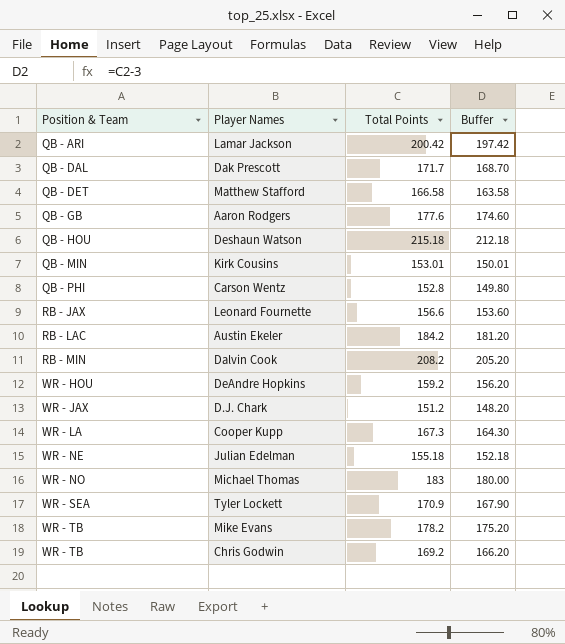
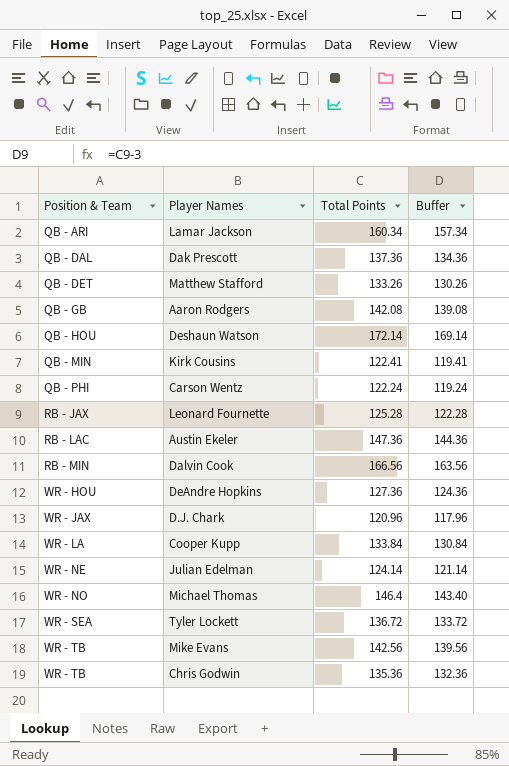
Lamar Jackson | Total Points: 200.42 -> 160.34
Lamar Jackson | Buffer: 197.42 -> 157.34
Dak Prescott | Total Points: 171.7 -> 137.36
Dak Prescott | Buffer: 168.70 -> 134.36
Matthew Stafford | Total Points: 166.58 -> 133.26
Matthew Stafford | Buffer: 163.58 -> 130.26
Aaron Rodgers | Total Points: 177.6 -> 142.08
Aaron Rodgers | Buffer: 174.60 -> 139.08
Deshaun Watson | Total Points: 215.18 -> 172.14
Deshaun Watson | Buffer: 212.18 -> 169.14
Kirk Cousins | Total Points: 153.01 -> 122.41
Kirk Cousins | Buffer: 150.01 -> 119.41
Carson Wentz | Total Points: 152.8 -> 122.24
Carson Wentz | Buffer: 149.80 -> 119.24
Leonard Fournette | Total Points: 156.6 -> 125.28
Leonard Fournette | Buffer: 153.60 -> 122.28
Austin Ekeler | Total Points: 184.2 -> 147.36
Austin Ekeler | Buffer: 181.20 -> 144.36
Dalvin Cook | Total Points: 208.2 -> 166.56
Dalvin Cook | Buffer: 205.20 -> 163.56
DeAndre Hopkins | Total Points: 159.2 -> 127.36
DeAndre Hopkins | Buffer: 156.20 -> 124.36
D.J. Chark | Total Points: 151.2 -> 120.96
D.J. Chark | Buffer: 148.20 -> 117.96
Cooper Kupp | Total Points: 167.3 -> 133.84
Cooper Kupp | Buffer: 164.30 -> 130.84
Julian Edelman | Total Points: 155.18 -> 124.14
Julian Edelman | Buffer: 152.18 -> 121.14
Michael Thomas | Total Points: 183 -> 146.4
Michael Thomas | Buffer: 180.00 -> 143.40
Tyler Lockett | Total Points: 170.9 -> 136.72
Tyler Lockett | Buffer: 167.90 -> 133.72
Mike Evans | Total Points: 178.2 -> 142.56
Mike Evans | Buffer: 175.20 -> 139.56
Chris Godwin | Total Points: 169.2 -> 135.36
Chris Godwin | Buffer: 166.20 -> 132.36

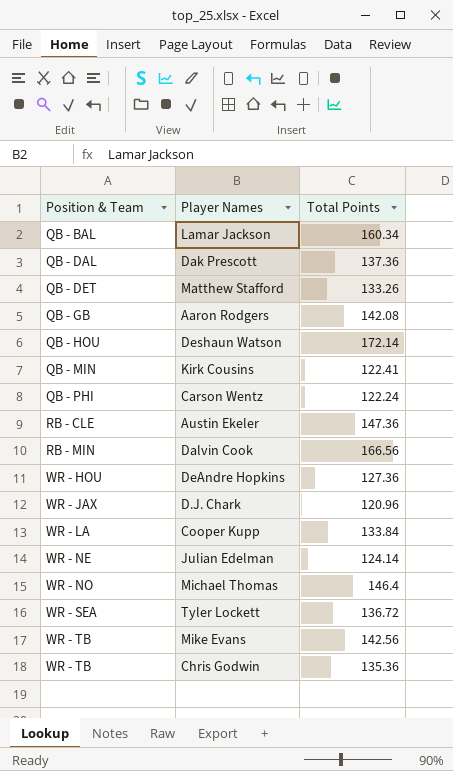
column Buffer | formula: [Total Points] - 3 -> none
row Leonard Fournette: RB - JAX | 125.28 | 122.28 -> none
Lamar Jackson | Position & Team: QB - ARI -> QB - BAL
Austin Ekeler | Position & Team: RB - LAC -> RB - CLE

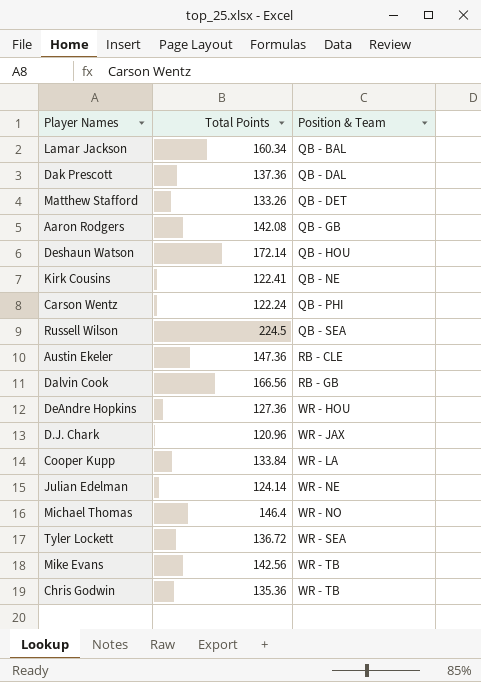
column Position & Team | position: 1 -> 3
Kirk Cousins | Position & Team: QB - MIN -> QB - NE
row Russell Wilson: none -> 224.5 | QB - SEA
Dalvin Cook | Position & Team: RB - MIN -> RB - GB

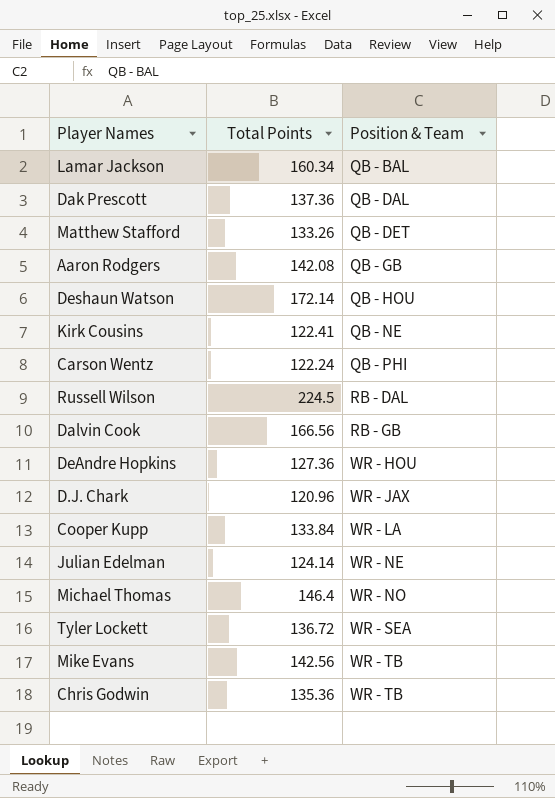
row Austin Ekeler: 147.36 | RB - CLE -> none
Russell Wilson | Position & Team: QB - SEA -> RB - DAL

